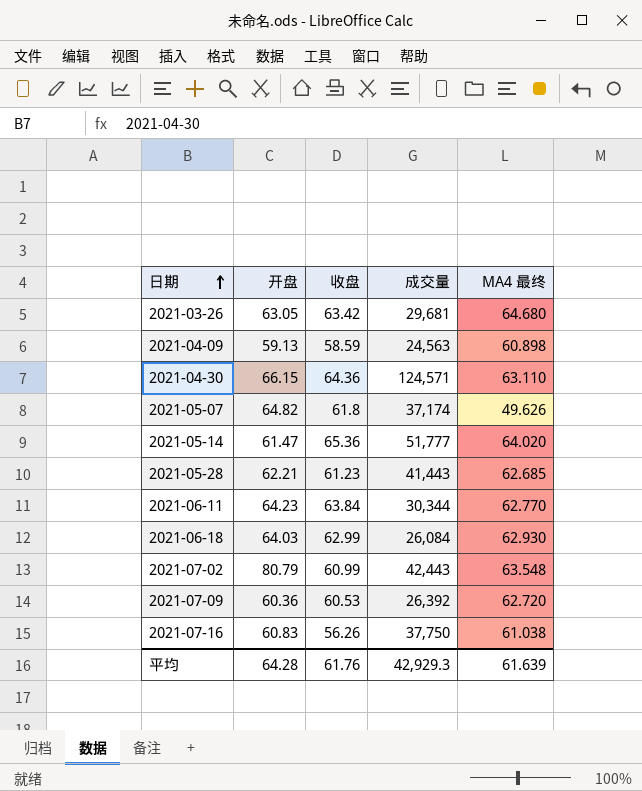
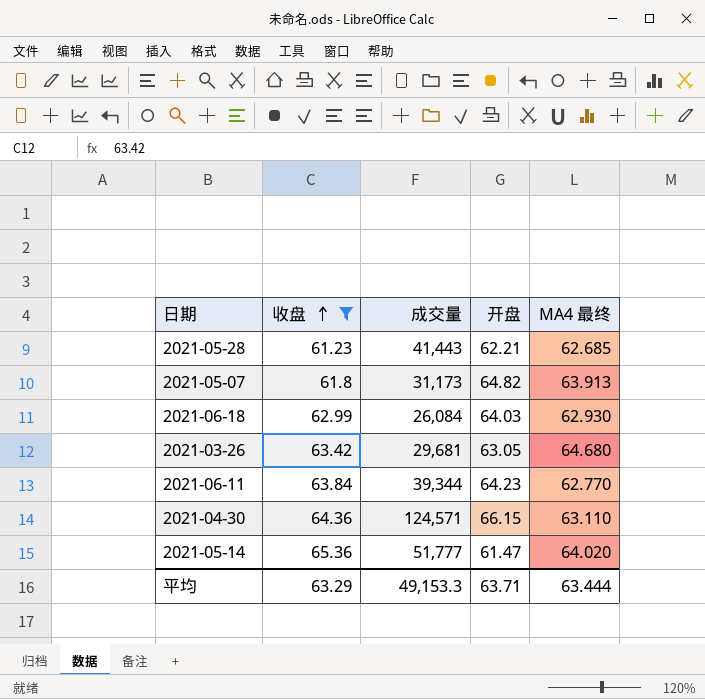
filter: none -> 收盘 >= 61.23
row order: 日期 ascending -> 收盘 ascending
column 开盘 | position: 2 -> 4
2021-05-07 | 成交量: 37,174 -> 31,173
2021-05-07 | MA4 最终: 49.626 -> 63.913
2021-06-11 | 成交量: 30,344 -> 39,344
平均 | 收盘: 61.76 -> 63.29
平均 | 成交量: 42,929.3 -> 49,153.3
平均 | 开盘: 64.28 -> 63.71
平均 | MA4 最终: 61.639 -> 63.444

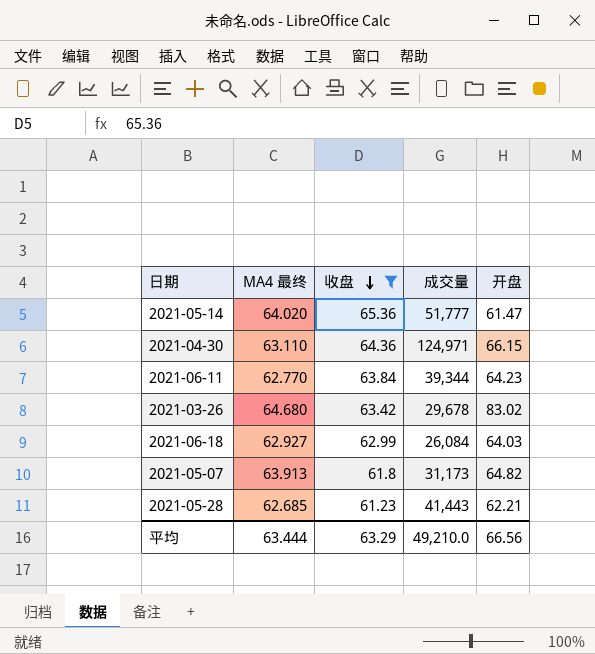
row order: 收盘 ascending -> 收盘 descending
column MA4 最终 | position: 5 -> 2
2021-04-30 | 成交量: 124,571 -> 124,971
2021-03-26 | 成交量: 29,681 -> 29,678
2021-03-26 | 开盘: 63.05 -> 83.02
2021-06-18 | MA4 最终: 62.930 -> 62.927
平均 | 成交量: 49,153.3 -> 49,210.0
平均 | 开盘: 63.71 -> 66.56

